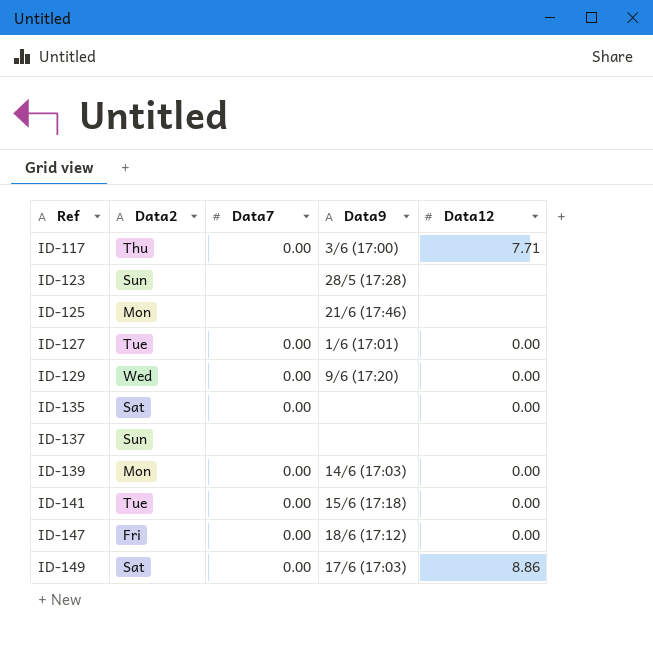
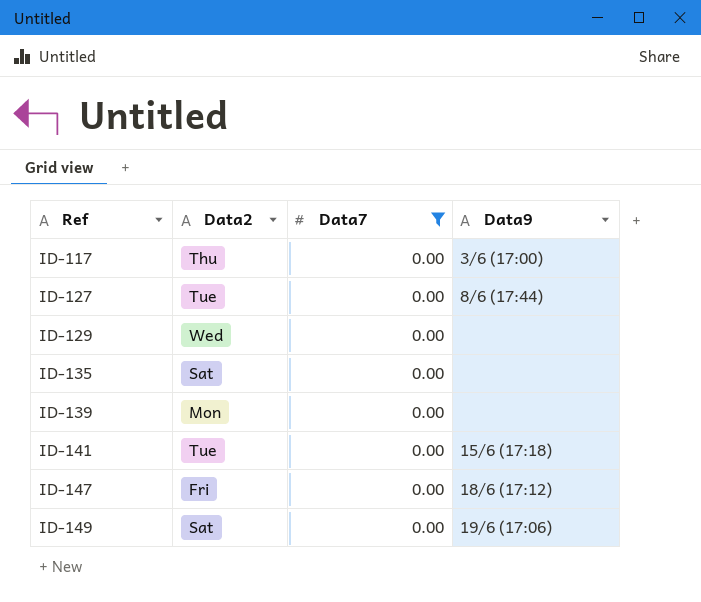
filter: none -> Data7 = 0.00
column Data12 | position: 5 -> none
ID-127 | Data9: 1/6 (17:01) -> 8/6 (17:44)
ID-129 | Data9: 9/6 (17:20) -> none
ID-139 | Data9: 14/6 (17:03) -> none
ID-149 | Data9: 17/6 (17:03) -> 19/6 (17:06)

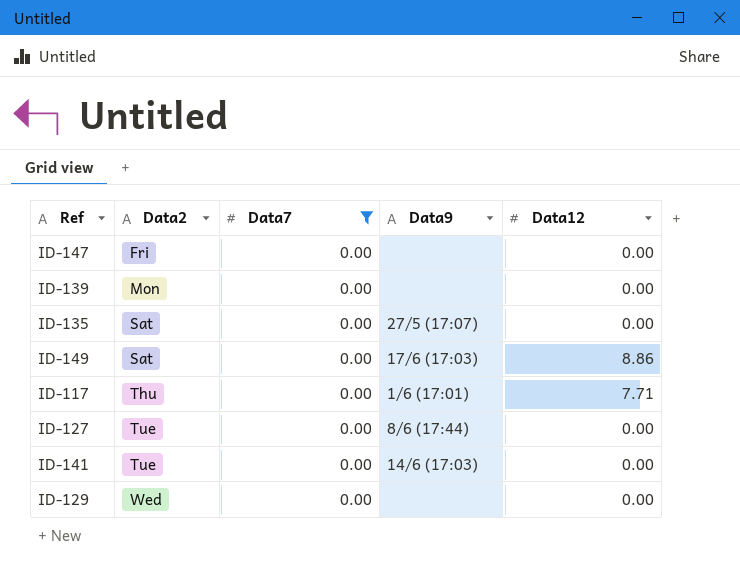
row order: Ref ascending -> Data2 ascending
column Data12 | position: none -> 5
ID-147 | Data9: 18/6 (17:12) -> none
ID-135 | Data9: none -> 27/5 (17:07)
ID-149 | Data9: 19/6 (17:06) -> 17/6 (17:03)
ID-117 | Data9: 3/6 (17:00) -> 1/6 (17:01)
ID-141 | Data9: 15/6 (17:18) -> 14/6 (17:03)

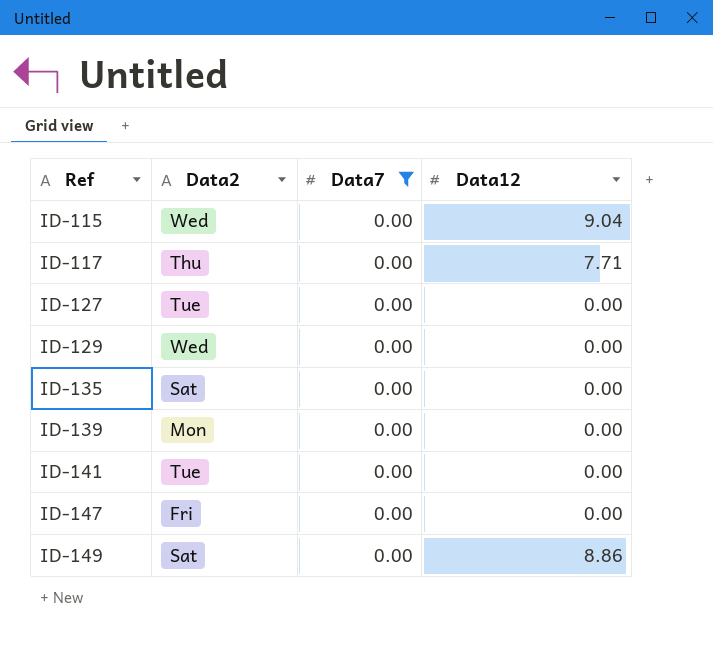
row order: Data2 ascending -> Ref ascending
column Data9 | position: 4 -> none
row ID-115: none -> Wed | 0.00 | 9.04

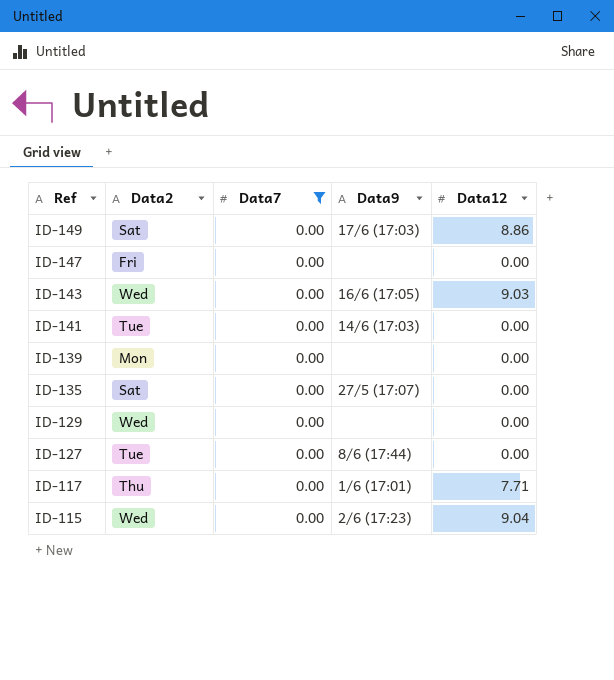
row order: Ref ascending -> Ref descending
column Data9 | position: none -> 4
row ID-143: none -> Wed | 0.00 | 16/6 (17:05) | 9.03

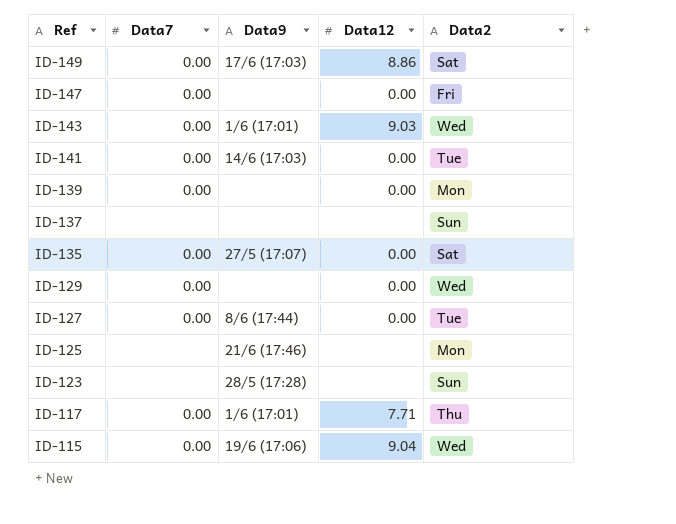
filter: Data7 = 0.00 -> none
column Data2 | position: 2 -> 5
ID-143 | Data9: 16/6 (17:05) -> 1/6 (17:01)
ID-115 | Data9: 2/6 (17:23) -> 19/6 (17:06)

